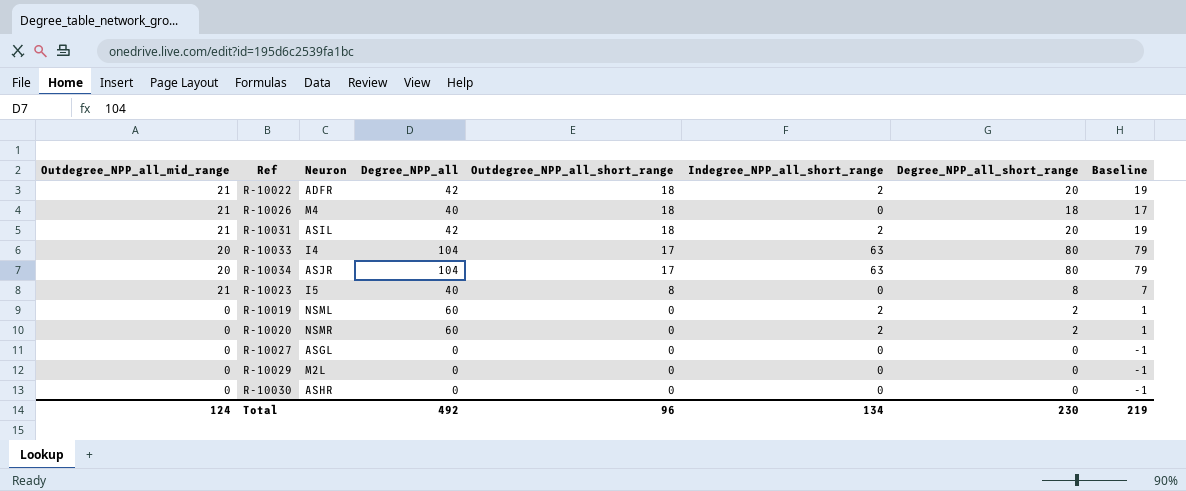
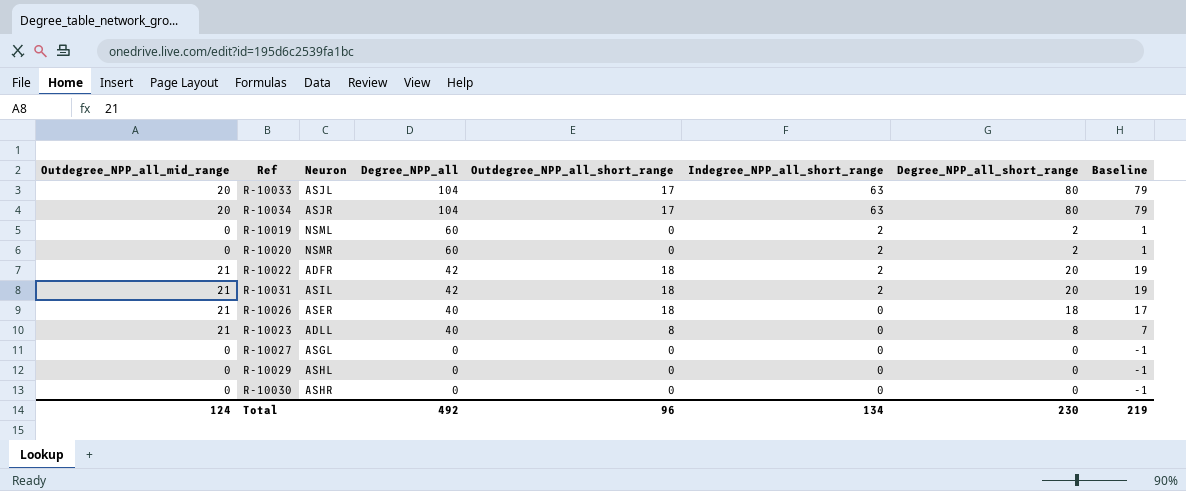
row order: Outdegree_NPP_all_short_range descending -> Degree_NPP_all descending
R-10033 | Neuron: I4 -> ASJL
R-10026 | Neuron: M4 -> ASER
R-10023 | Neuron: I5 -> ADLL
R-10029 | Neuron: M2L -> ASHL

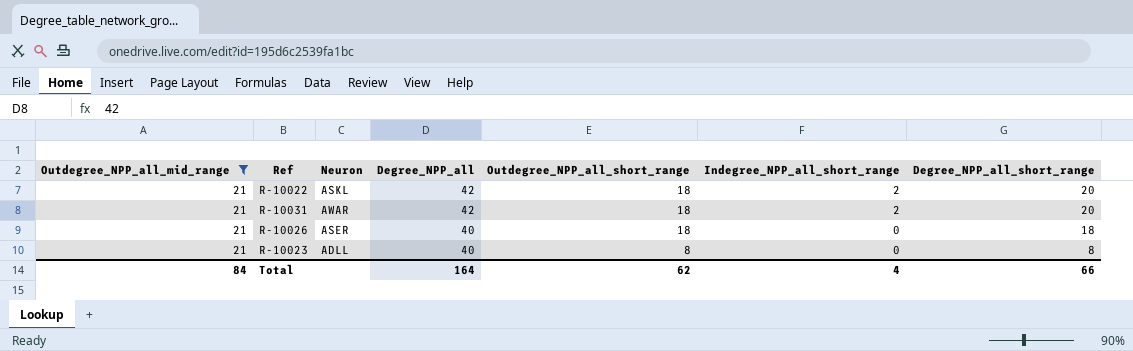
filter: none -> Outdegree_NPP_all_mid_range = 21
column Baseline | formula: [Degree_NPP_all_short_range] - 1 -> none
R-10022 | Neuron: ADFR -> ASKL
R-10031 | Neuron: ASIL -> AWAR
Total | Outdegree_NPP_all_mid_range: 124 -> 84
Total | Degree_NPP_all: 492 -> 164
Total | Outdegree_NPP_all_short_range: 96 -> 62
Total | Indegree_NPP_all_short_range: 134 -> 4
Total | Degree_NPP_all_short_range: 230 -> 66

